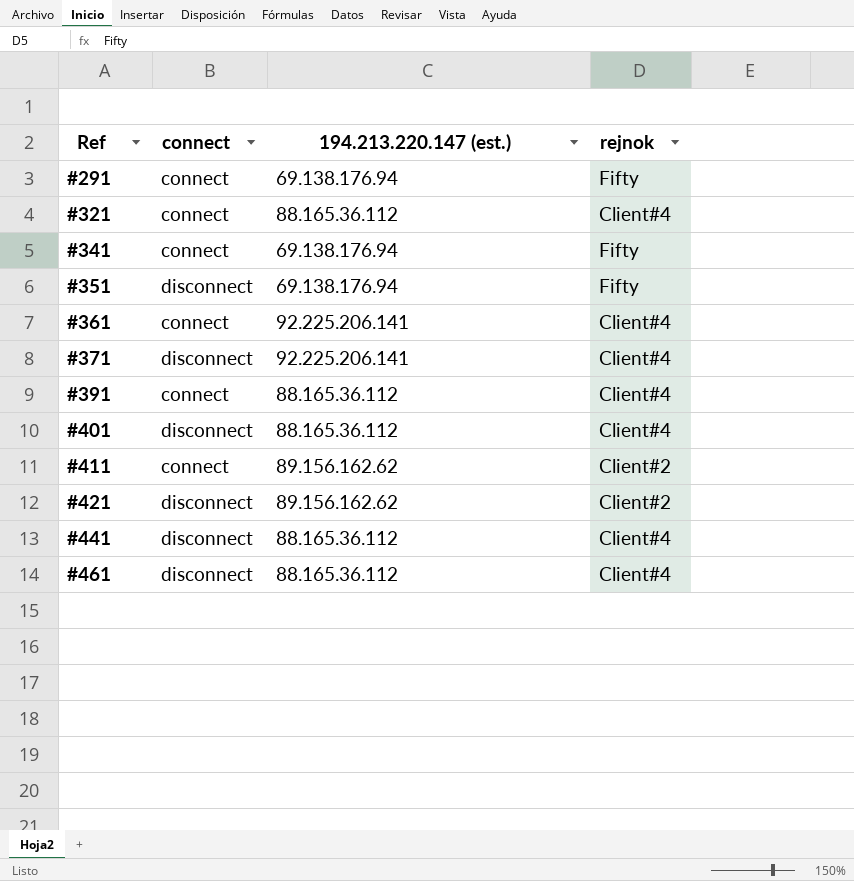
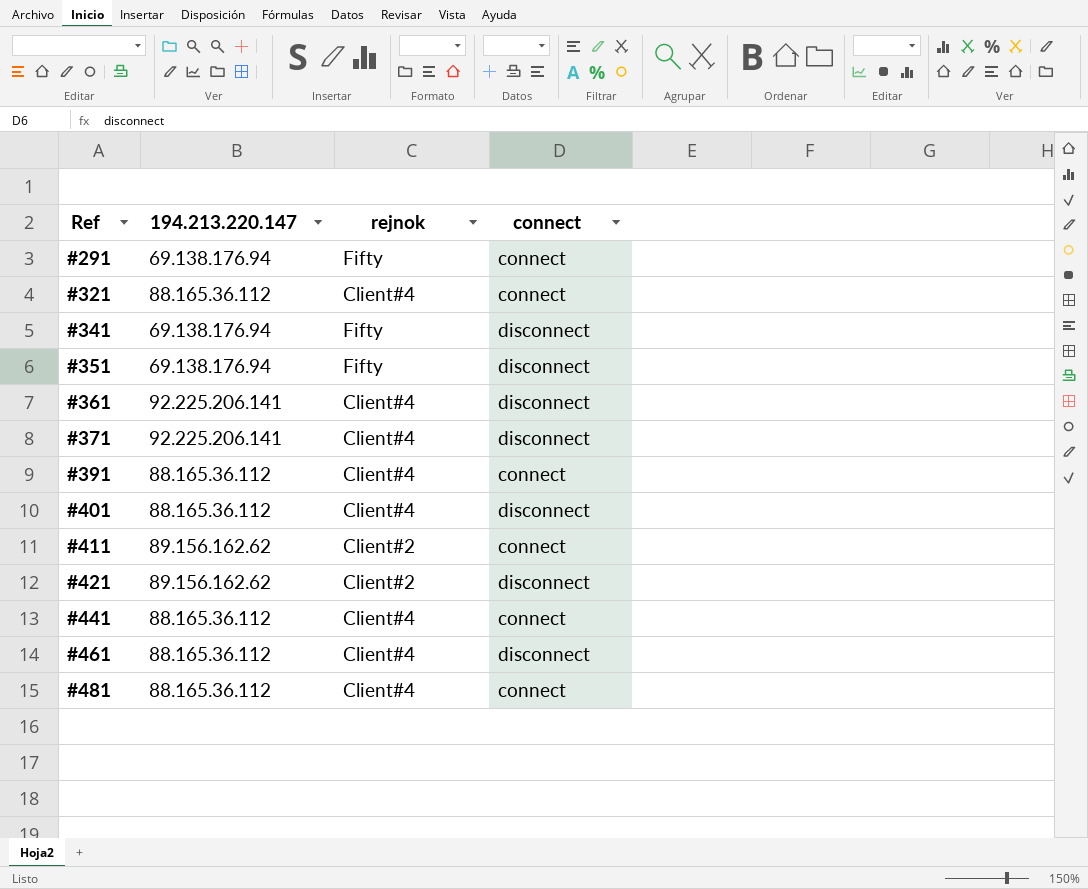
column name: 194.213.220.147 (est.) -> 194.213.220.147
column connect | position: 2 -> 4
#341 | connect: connect -> disconnect
#361 | connect: connect -> disconnect
#441 | connect: disconnect -> connect
row #481: none -> 88.165.36.112 | Client#4 | connect

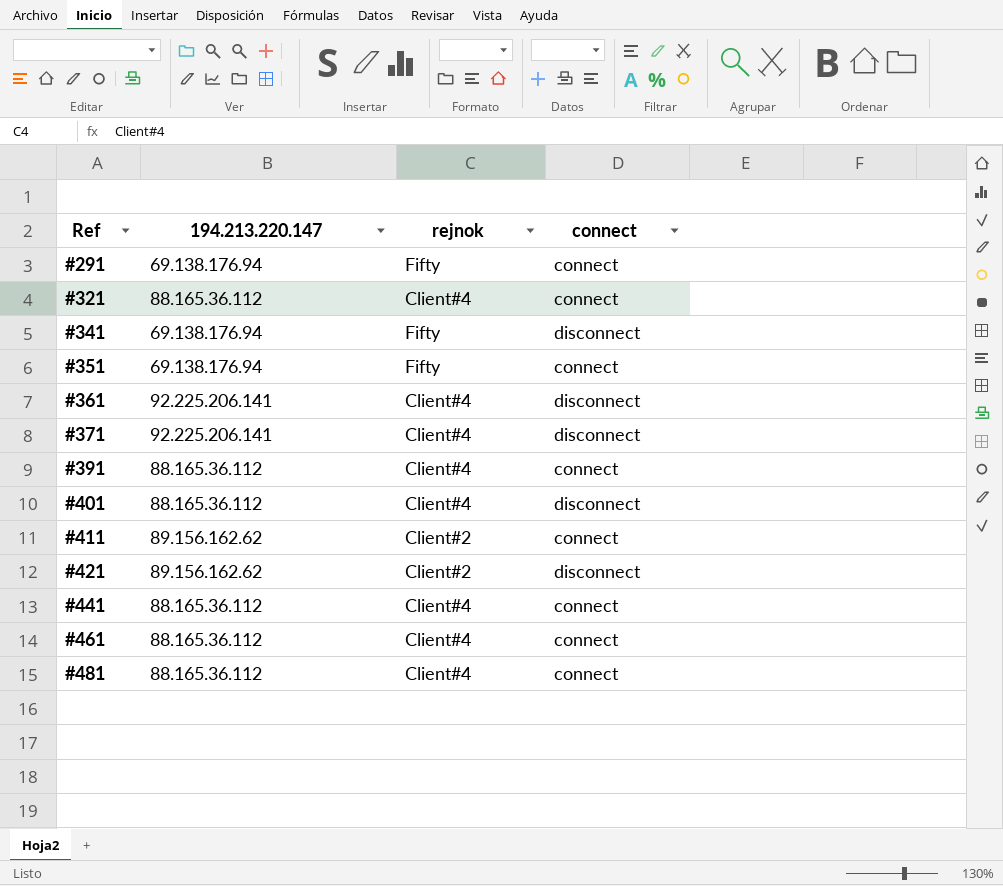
#351 | connect: disconnect -> connect
#461 | connect: disconnect -> connect

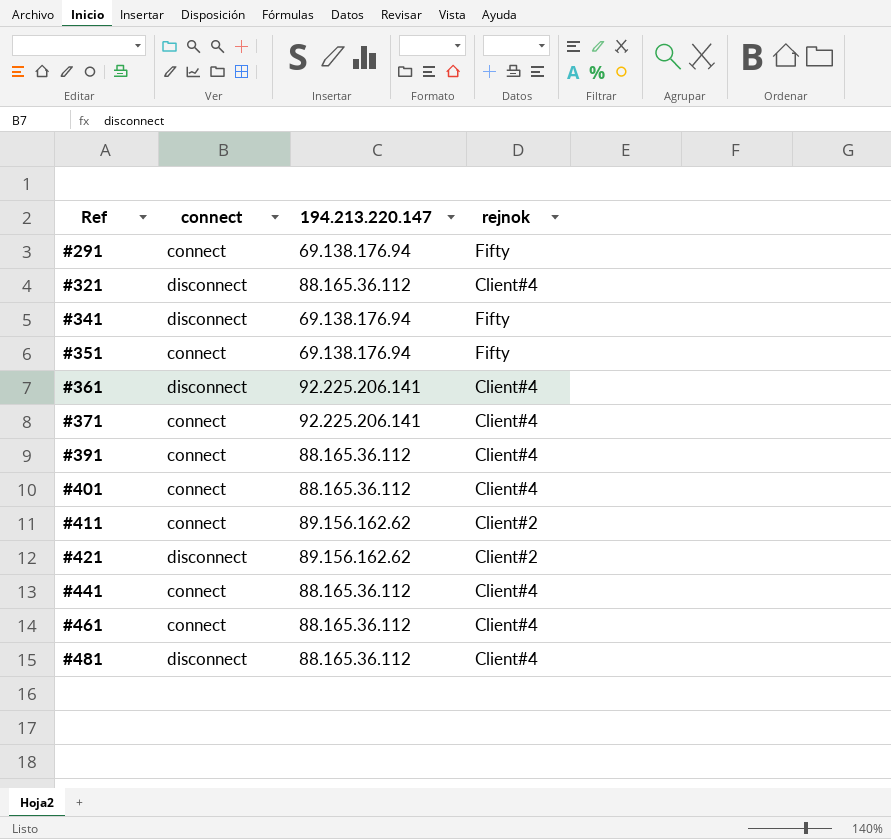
column connect | position: 4 -> 2
#321 | connect: connect -> disconnect
#371 | connect: disconnect -> connect
#401 | connect: disconnect -> connect
#481 | connect: connect -> disconnect

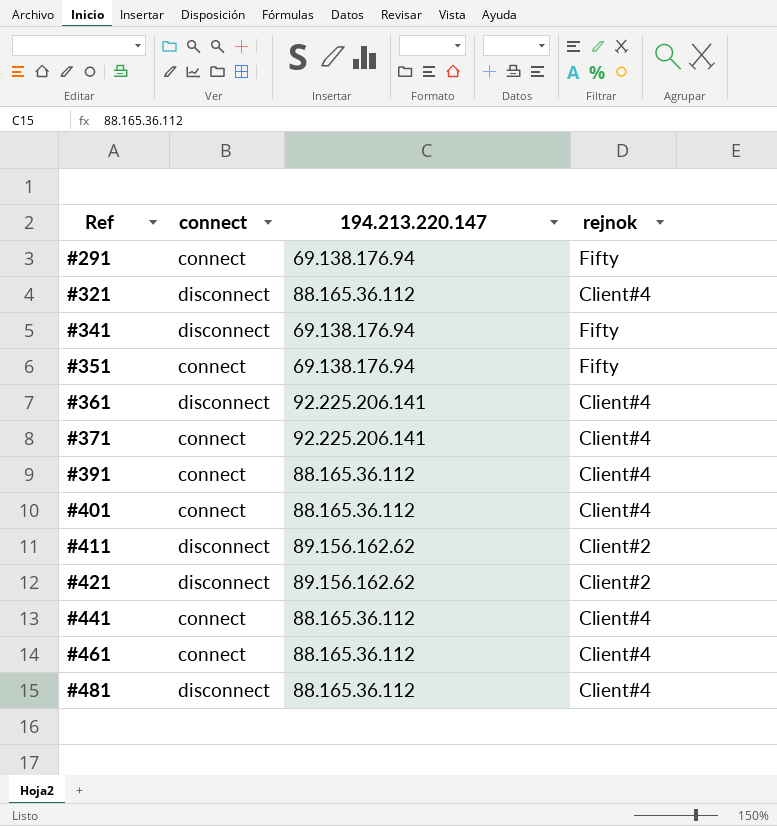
#411 | connect: connect -> disconnect

